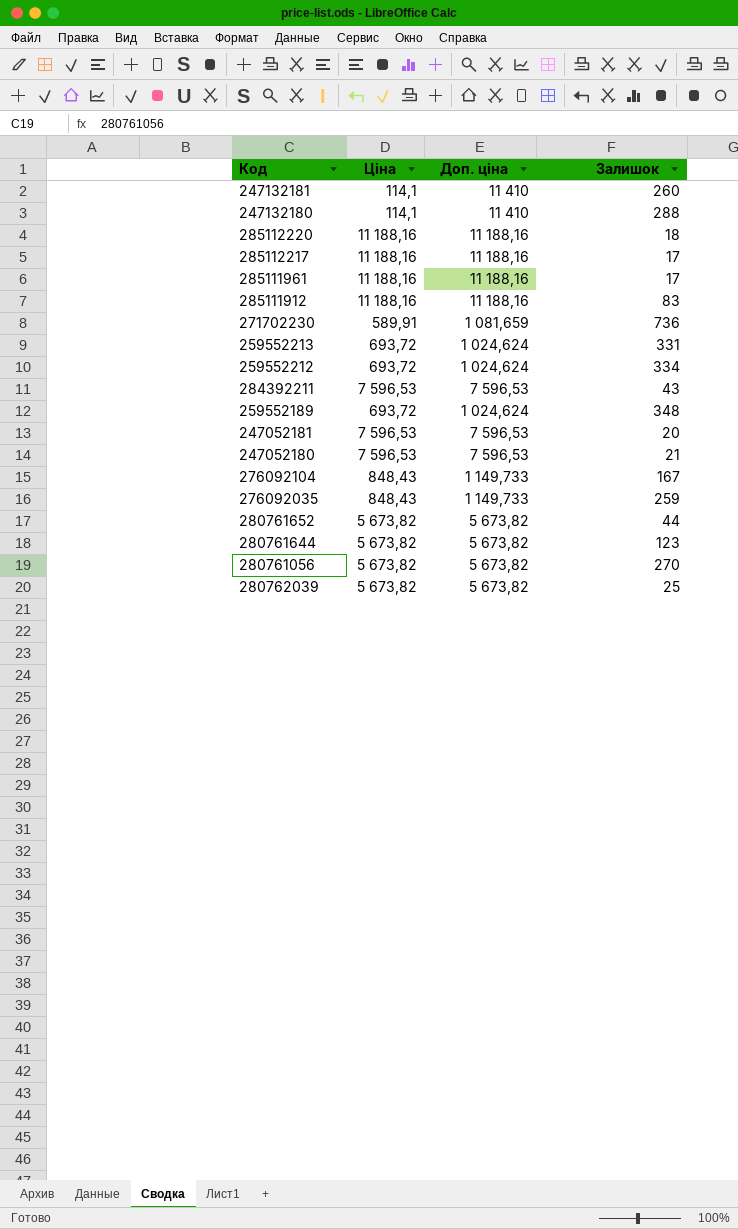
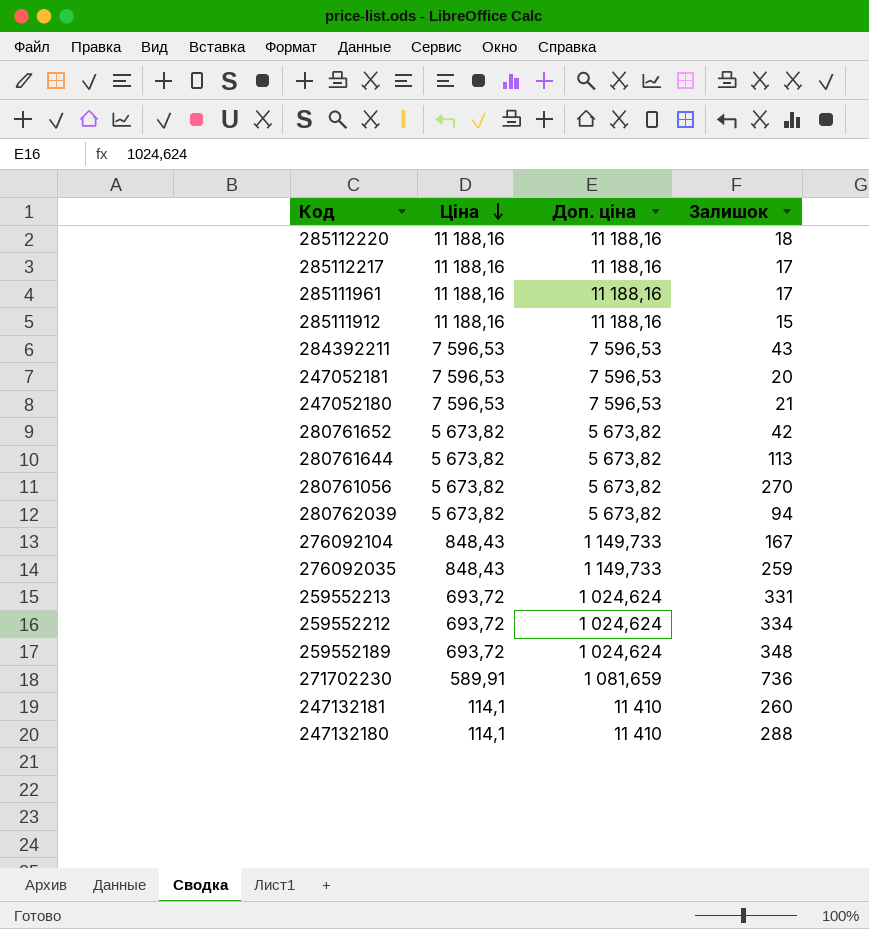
row order: none -> Ціна descending
285111912 | Залишок: 83 -> 15
280761652 | Залишок: 44 -> 42
280761644 | Залишок: 123 -> 113
280762039 | Залишок: 25 -> 94

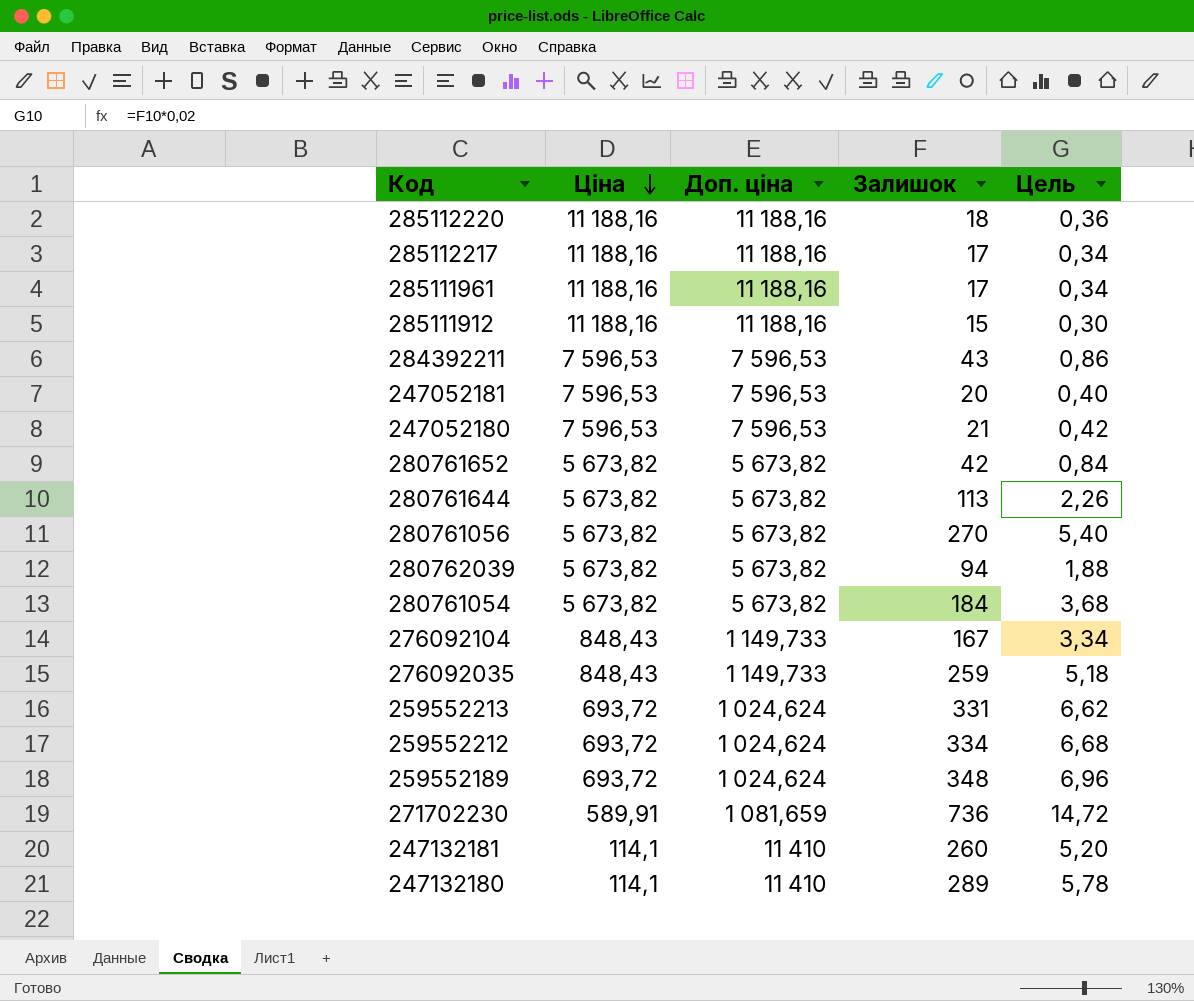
column Цель | formula: none -> [Залишок] * 0,02
row 280761054: none -> 5 673,82 | 5 673,82 | 184 | 3,68
247132180 | Залишок: 288 -> 289

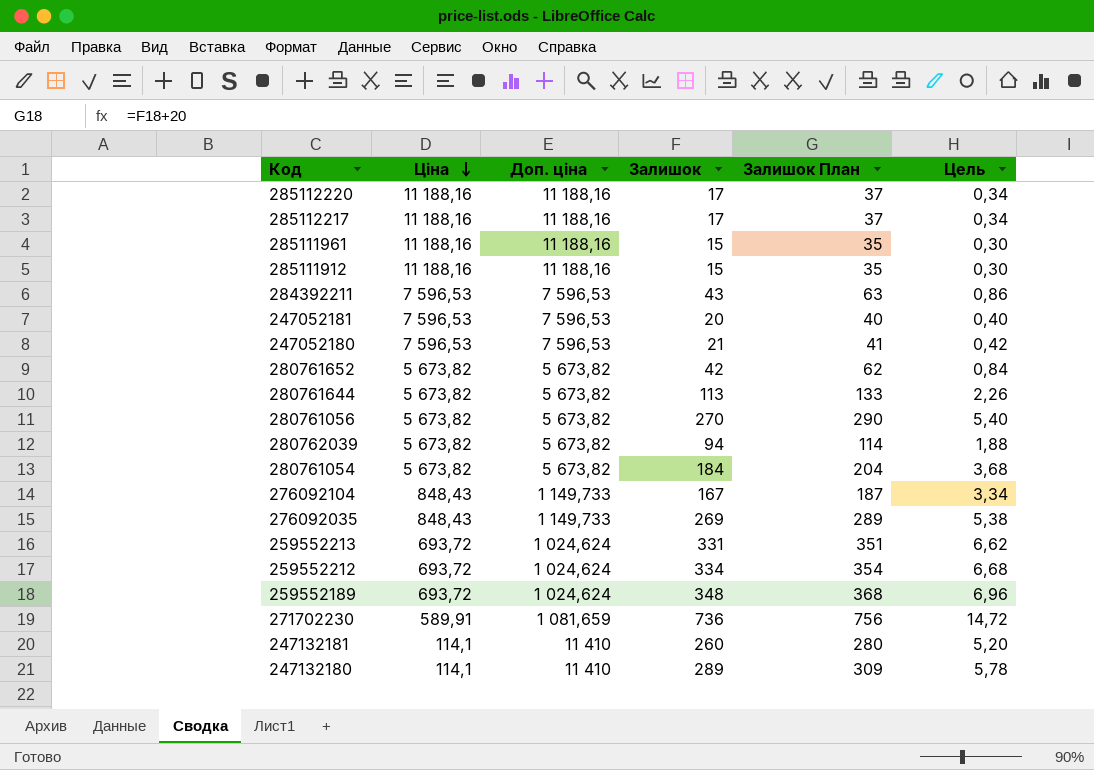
column Залишок План | formula: none -> [Залишок] + 20
285112220 | Залишок: 18 -> 17
285112220 | Цель: 0,36 -> 0,34
285111961 | Залишок: 17 -> 15
285111961 | Цель: 0,34 -> 0,30
276092035 | Залишок: 259 -> 269
276092035 | Цель: 5,18 -> 5,38

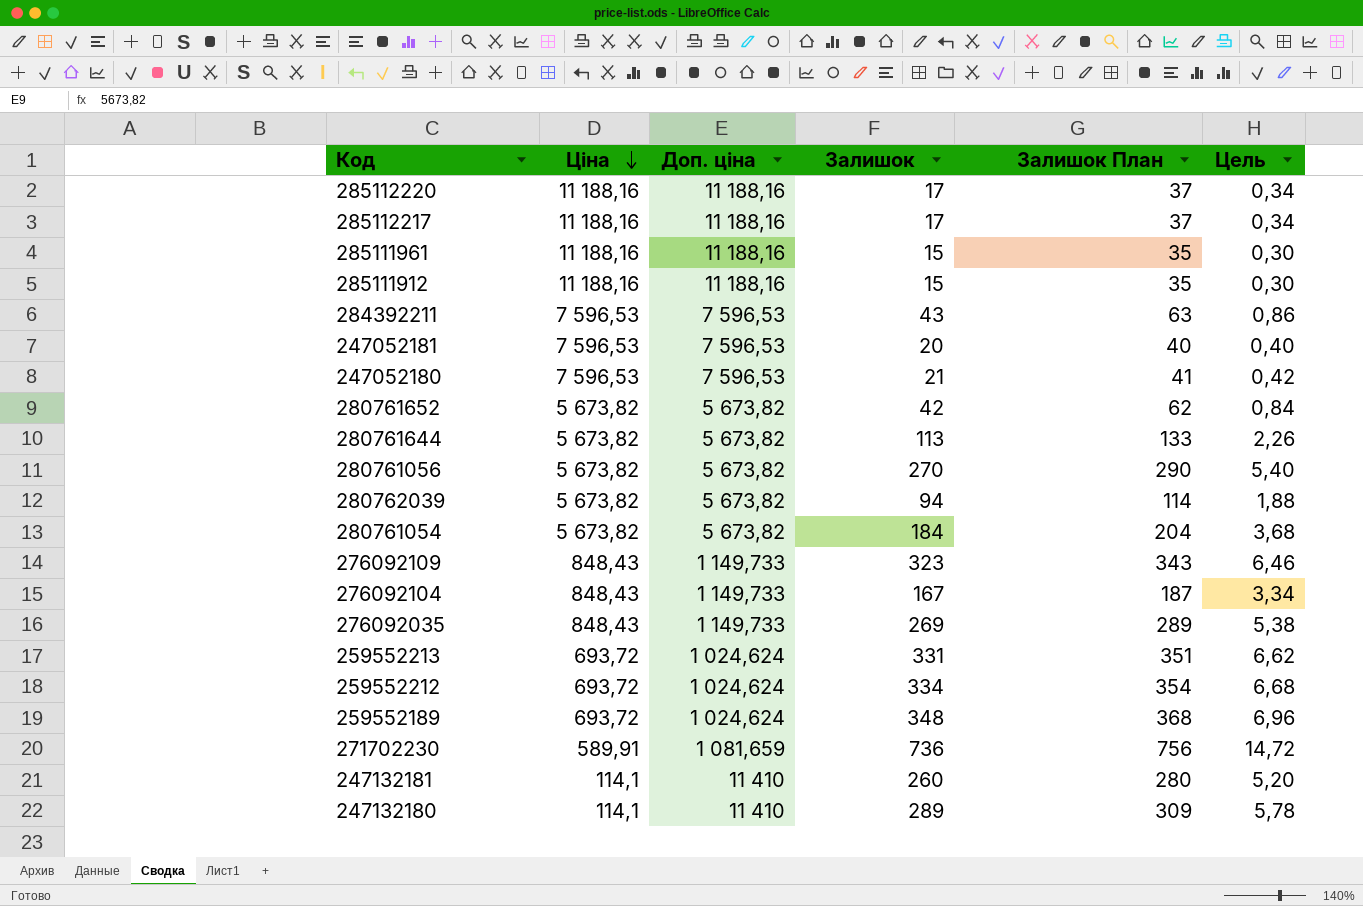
row 276092109: none -> 848,43 | 1 149,733 | 323 | 343 | 6,46

